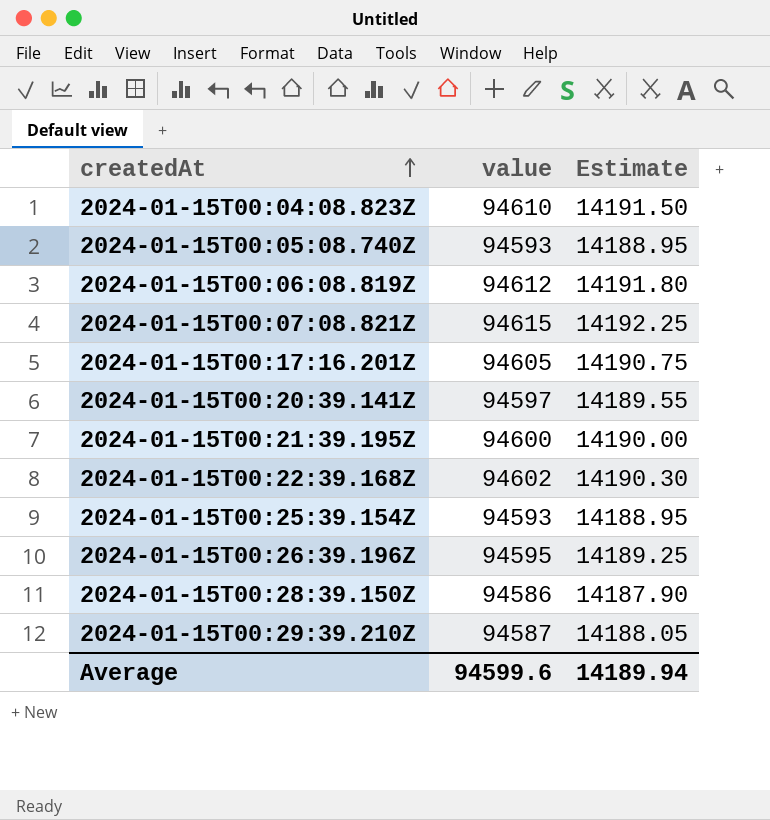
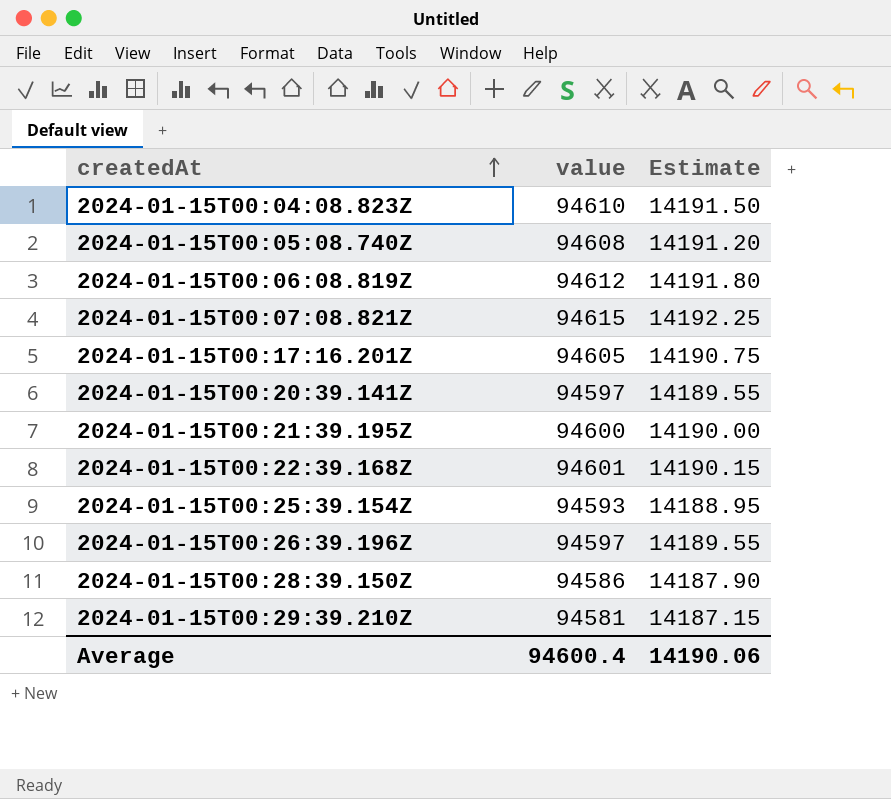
2024-01-15T00:05:08.740Z | value: 94593 -> 94608
2024-01-15T00:05:08.740Z | Estimate: 14188.95 -> 14191.20
2024-01-15T00:22:39.168Z | value: 94602 -> 94601
2024-01-15T00:22:39.168Z | Estimate: 14190.30 -> 14190.15
2024-01-15T00:26:39.196Z | value: 94595 -> 94597
2024-01-15T00:26:39.196Z | Estimate: 14189.25 -> 14189.55
2024-01-15T00:29:39.210Z | value: 94587 -> 94581
2024-01-15T00:29:39.210Z | Estimate: 14188.05 -> 14187.15
Average | value: 94599.6 -> 94600.4
Average | Estimate: 14189.94 -> 14190.06

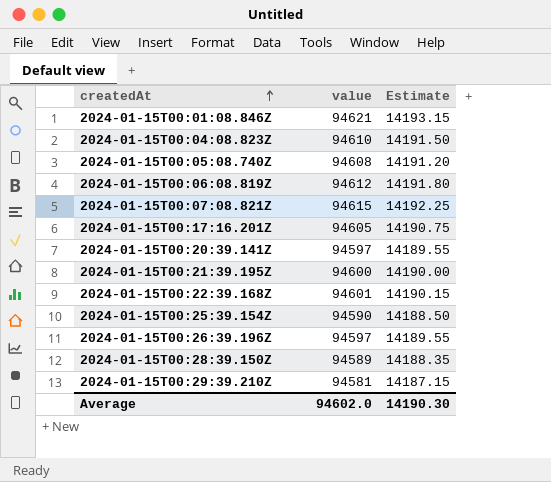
row 2024-01-15T00:01:08.846Z: none -> 94621 | 14193.15
2024-01-15T00:25:39.154Z | value: 94593 -> 94590
2024-01-15T00:25:39.154Z | Estimate: 14188.95 -> 14188.50
2024-01-15T00:28:39.150Z | value: 94586 -> 94589
2024-01-15T00:28:39.150Z | Estimate: 14187.90 -> 14188.35
Average | value: 94600.4 -> 94602.0
Average | Estimate: 14190.06 -> 14190.30

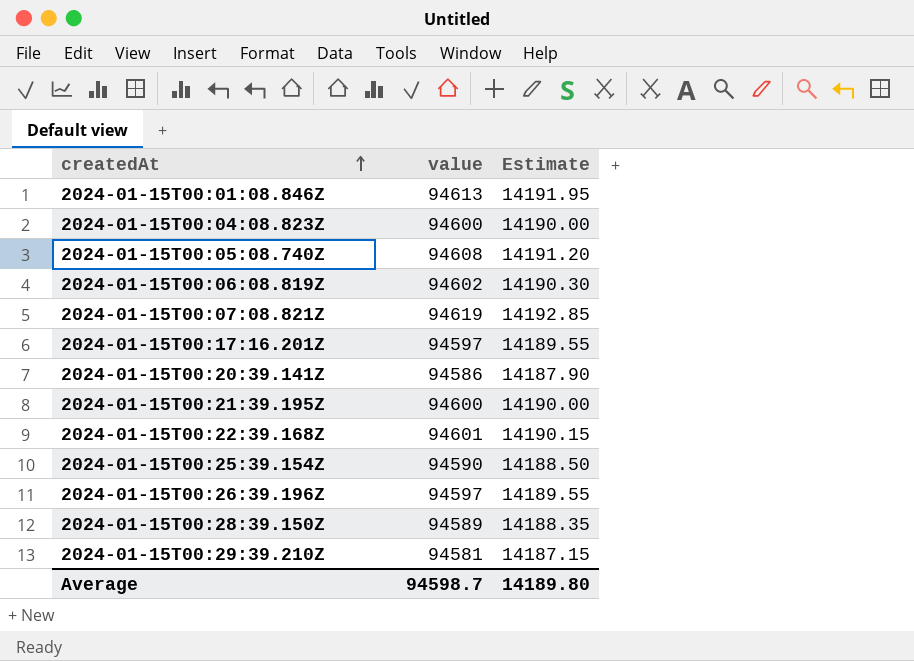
2024-01-15T00:01:08.846Z | value: 94621 -> 94613
2024-01-15T00:01:08.846Z | Estimate: 14193.15 -> 14191.95
2024-01-15T00:04:08.823Z | value: 94610 -> 94600
2024-01-15T00:04:08.823Z | Estimate: 14191.50 -> 14190.00
2024-01-15T00:06:08.819Z | value: 94612 -> 94602
2024-01-15T00:06:08.819Z | Estimate: 14191.80 -> 14190.30
2024-01-15T00:07:08.821Z | value: 94615 -> 94619
2024-01-15T00:07:08.821Z | Estimate: 14192.25 -> 14192.85
2024-01-15T00:17:16.201Z | value: 94605 -> 94597
2024-01-15T00:17:16.201Z | Estimate: 14190.75 -> 14189.55
2024-01-15T00:20:39.141Z | value: 94597 -> 94586
2024-01-15T00:20:39.141Z | Estimate: 14189.55 -> 14187.90
Average | value: 94602.0 -> 94598.7
Average | Estimate: 14190.30 -> 14189.80

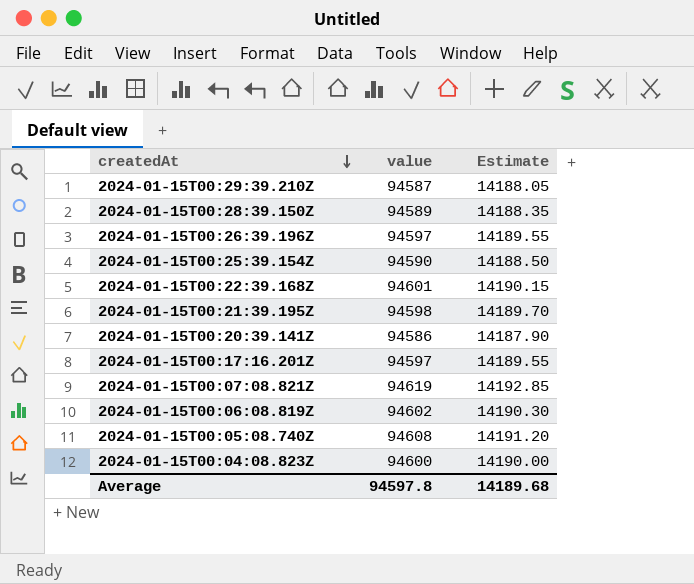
row order: createdAt ascending -> createdAt descending
row 2024-01-15T00:01:08.846Z: 94613 | 14191.95 -> none
2024-01-15T00:29:39.210Z | value: 94581 -> 94587
2024-01-15T00:29:39.210Z | Estimate: 14187.15 -> 14188.05
2024-01-15T00:21:39.195Z | value: 94600 -> 94598
2024-01-15T00:21:39.195Z | Estimate: 14190.00 -> 14189.70
Average | value: 94598.7 -> 94597.8
Average | Estimate: 14189.80 -> 14189.68

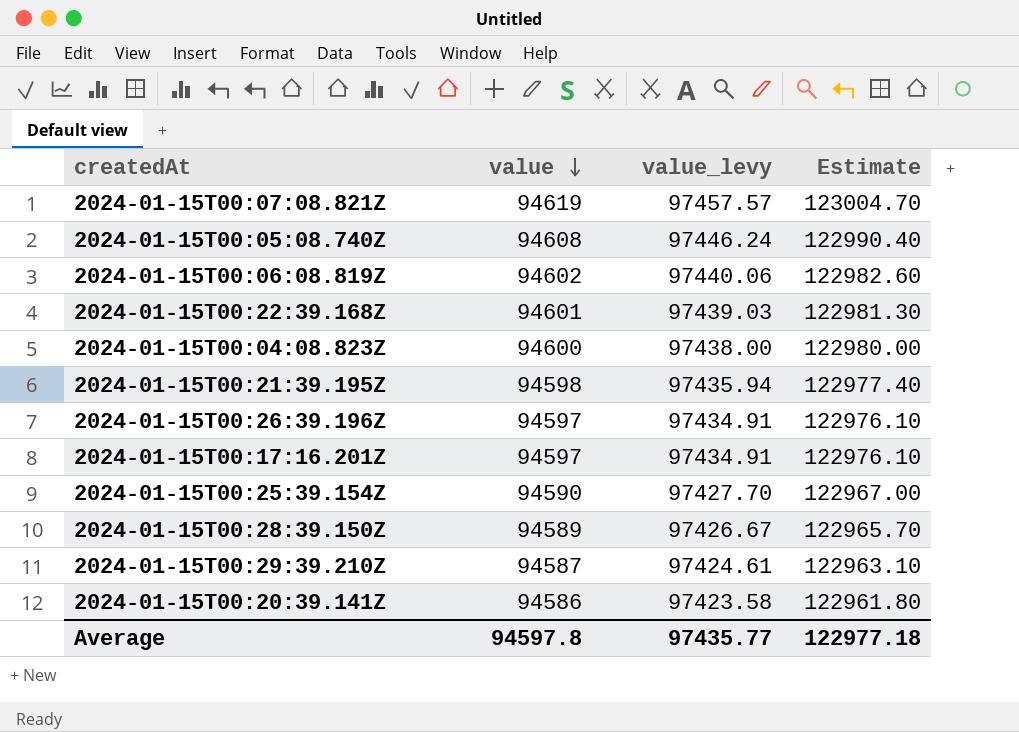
row order: createdAt descending -> value descending
column value_levy | formula: none -> [value] * 1.03
column Estimate | formula: [value] * 0.15 -> [value] * 1.3
Average | Estimate: 14189.68 -> 122977.18

